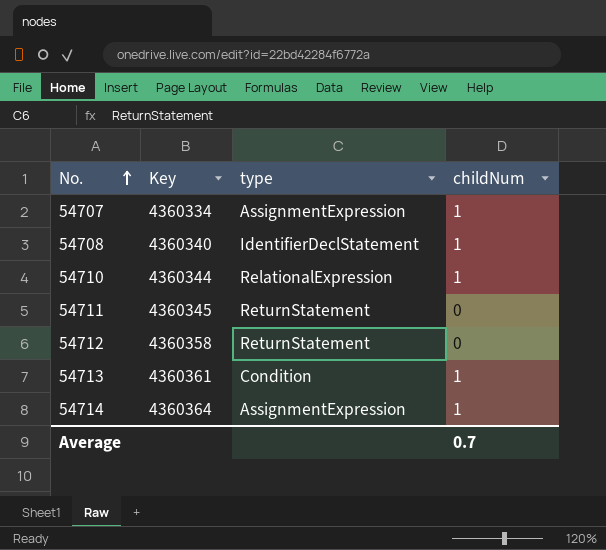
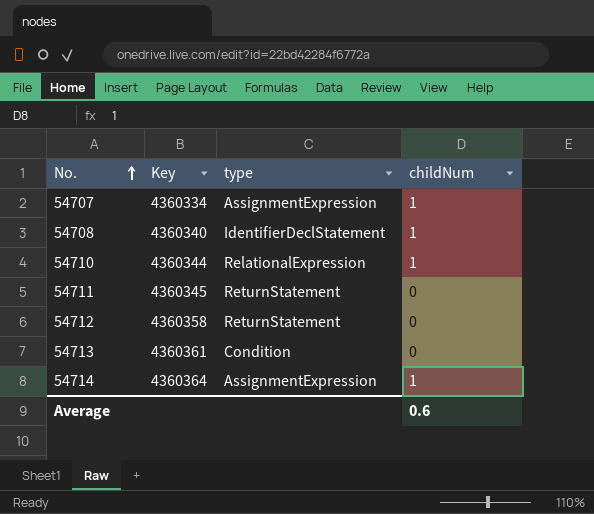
54713 | childNum: 1 -> 0
Average | childNum: 0.7 -> 0.6

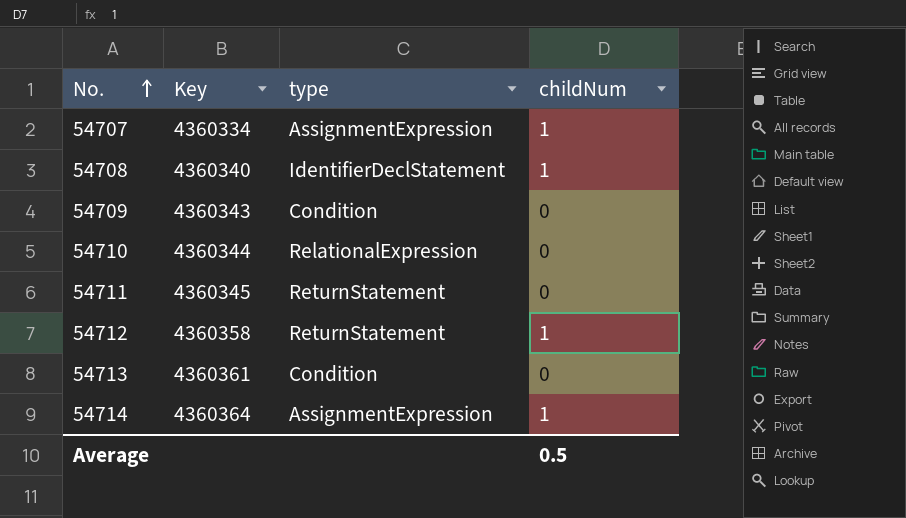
row 54709: none -> 4360343 | Condition | 0
54710 | childNum: 1 -> 0
54712 | childNum: 0 -> 1
Average | childNum: 0.6 -> 0.5

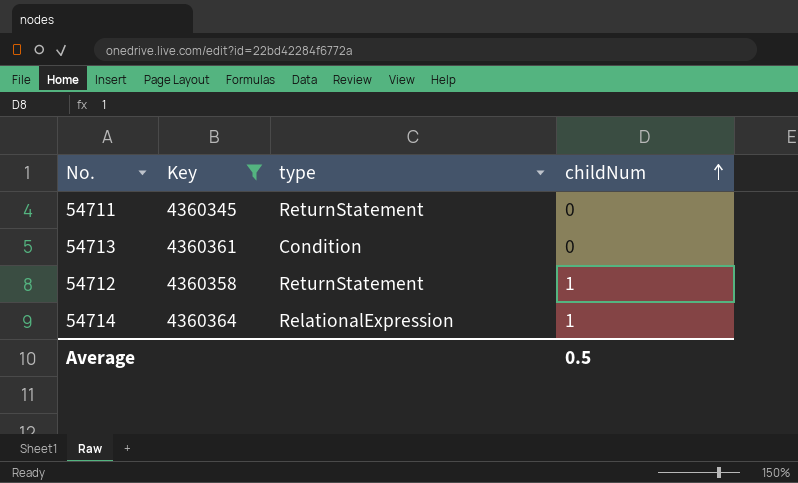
filter: none -> Key >= 4360345
row order: No. ascending -> childNum ascending
54714 | type: AssignmentExpression -> RelationalExpression

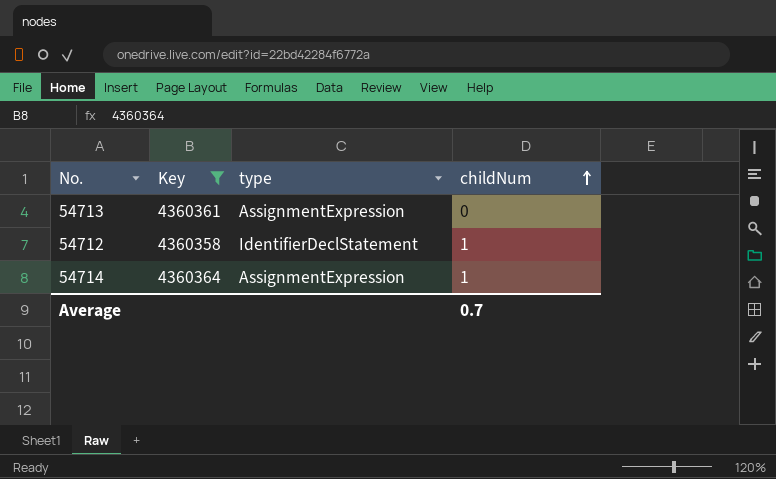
row 54711: 4360345 | ReturnStatement | 0 -> none
54713 | type: Condition -> AssignmentExpression
54712 | type: ReturnStatement -> IdentifierDeclStatement
54714 | type: RelationalExpression -> AssignmentExpression
Average | childNum: 0.5 -> 0.7

